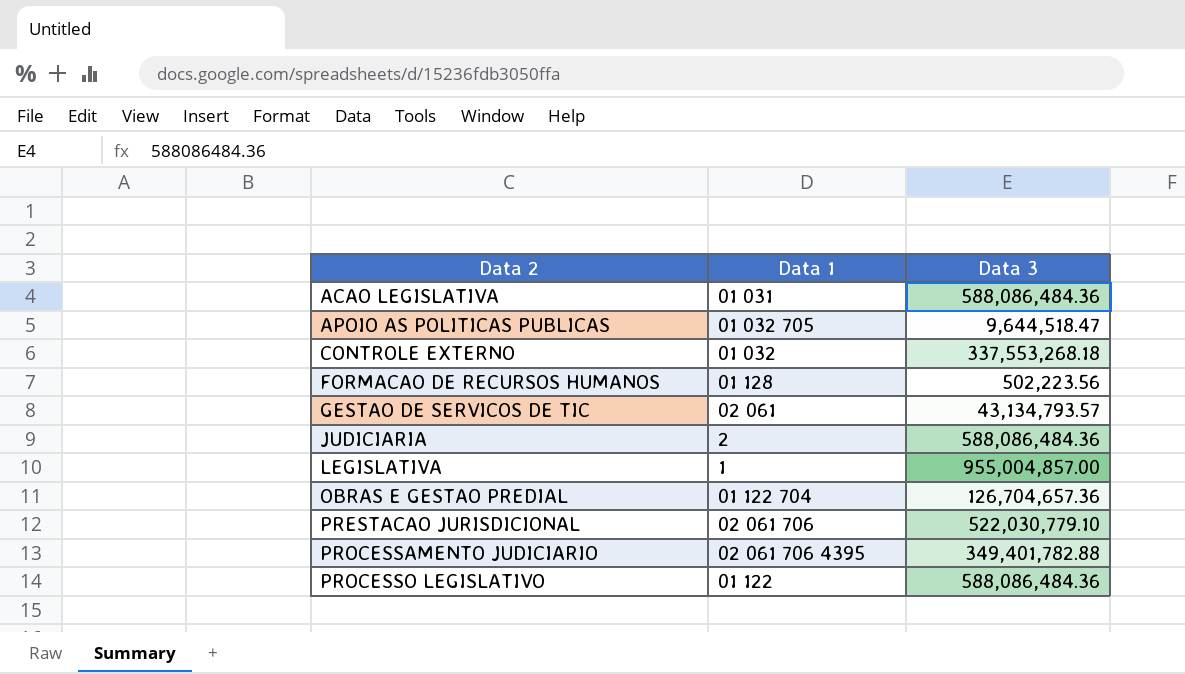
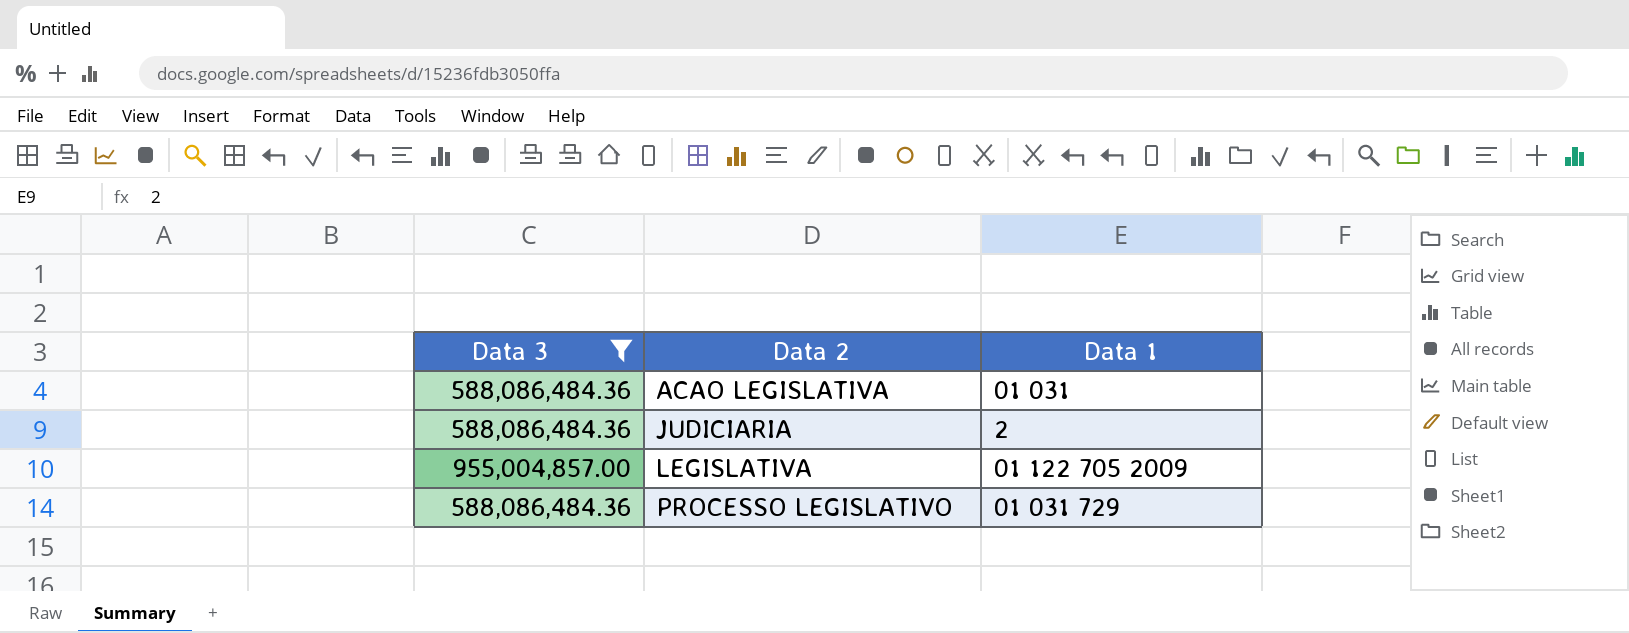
filter: none -> Data 3 >= 588,086,484.36
column Data 3 | position: 3 -> 1
LEGISLATIVA | Data 1: 1 -> 01 122 705 2009
PROCESSO LEGISLATIVO | Data 1: 01 122 -> 01 031 729

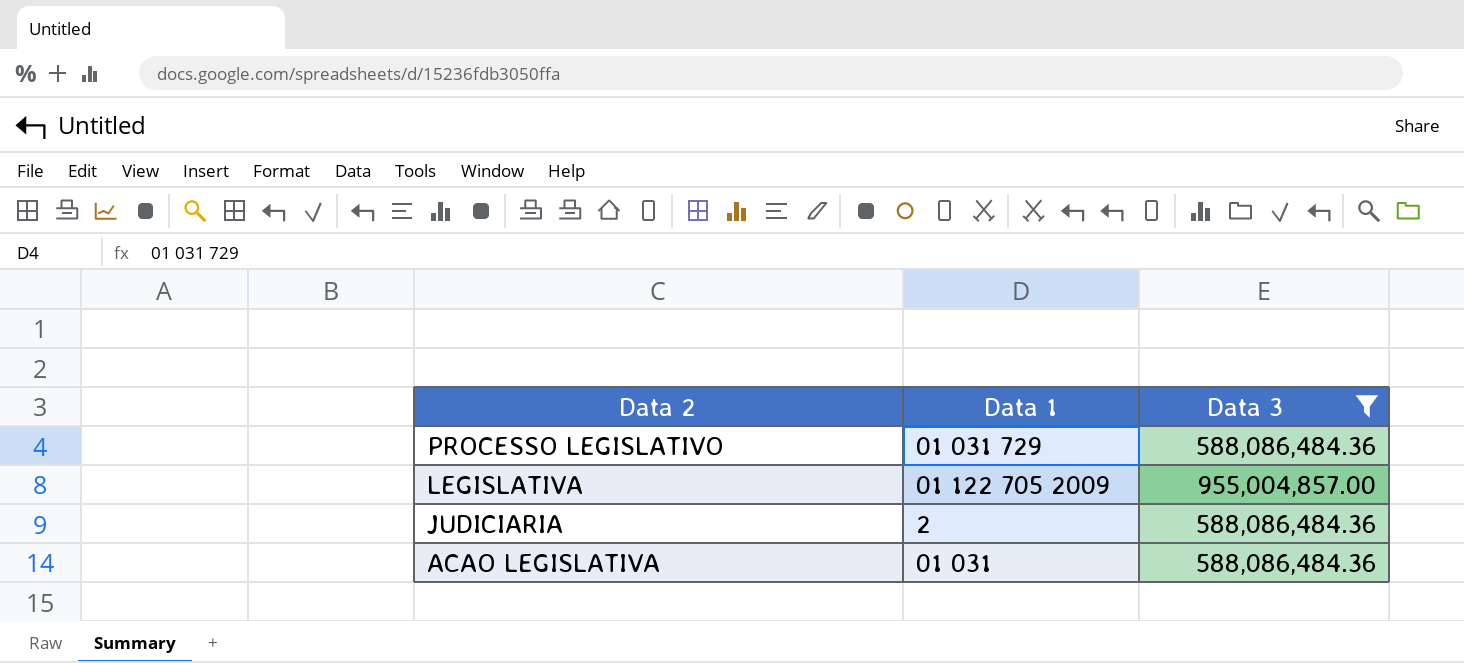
row order: Data 2 ascending -> Data 2 descending
column Data 3 | position: 1 -> 3

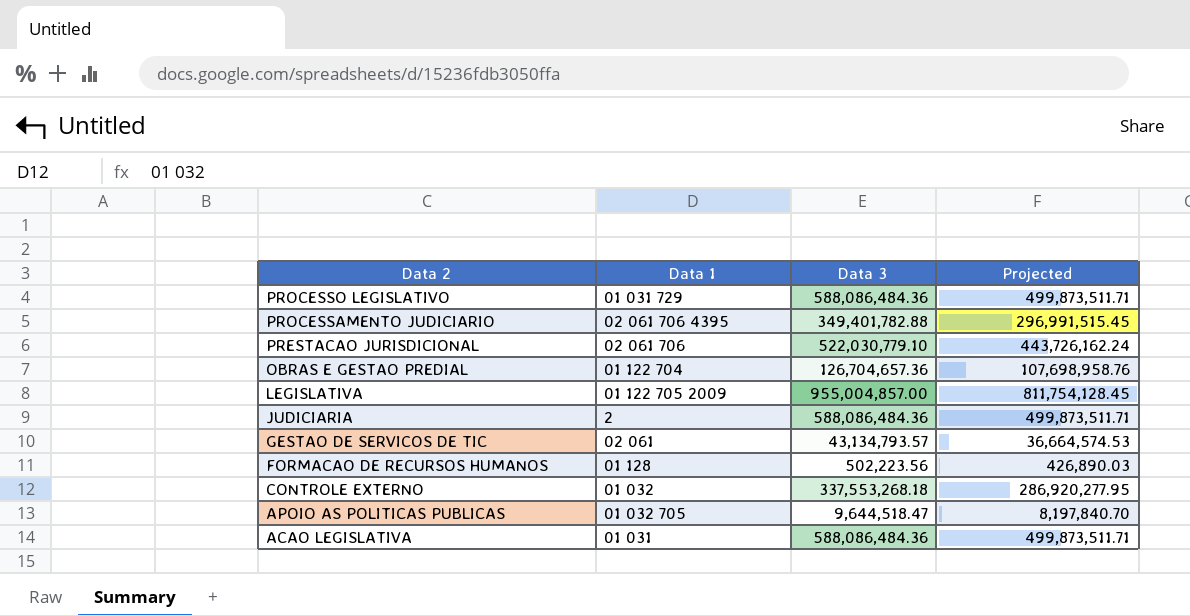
filter: Data 3 >= 588,086,484.36 -> none
column Projected | formula: none -> [Data 3] * 0.85

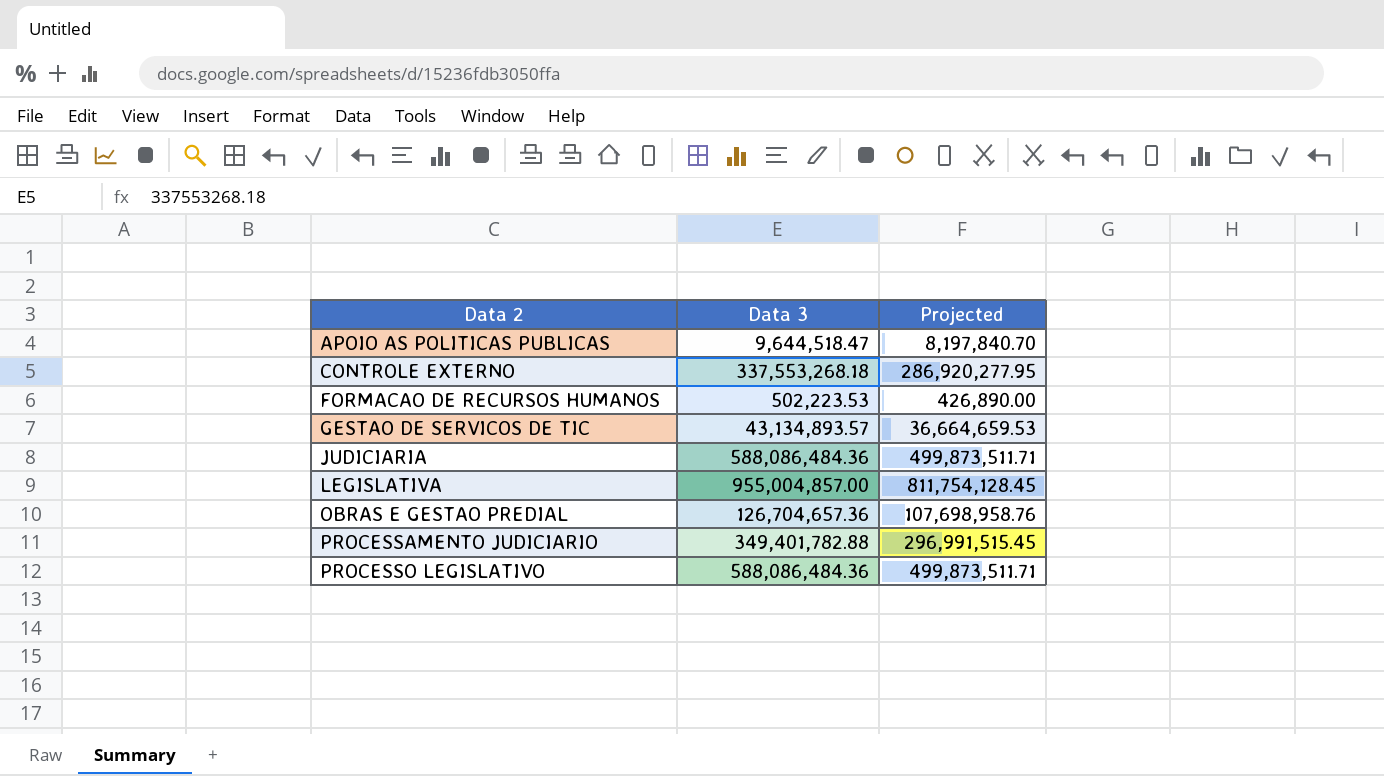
row order: Data 2 descending -> Data 2 ascending
column Data 1 | position: 2 -> none
row PRESTACAO JURISDICIONAL: 02 061 706 | 522,030,779.10 | 443,726,162.24 -> none
row ACAO LEGISLATIVA: 01 031 | 588,086,484.36 | 499,873,511.71 -> none
FORMACAO DE RECURSOS HUMANOS | Data 3: 502,223.56 -> 502,223.53
FORMACAO DE RECURSOS HUMANOS | Projected: 426,890.03 -> 426,890.00
GESTAO DE SERVICOS DE TIC | Data 3: 43,134,793.57 -> 43,134,893.57
GESTAO DE SERVICOS DE TIC | Projected: 36,664,574.53 -> 36,664,659.53

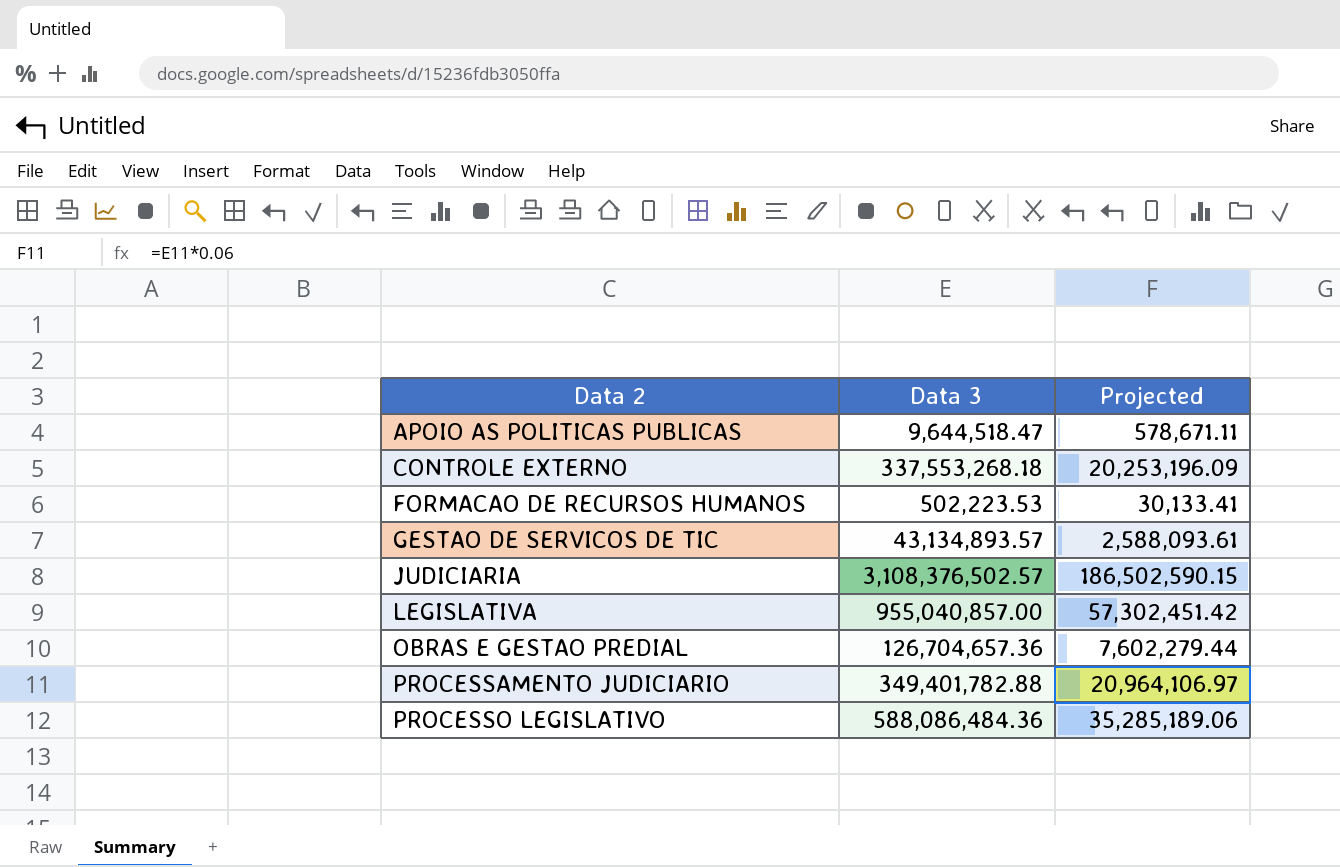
column Projected | formula: [Data 3] * 0.85 -> [Data 3] * 0.06
JUDICIARIA | Data 3: 588,086,484.36 -> 3,108,376,502.57
LEGISLATIVA | Data 3: 955,004,857.00 -> 955,040,857.00

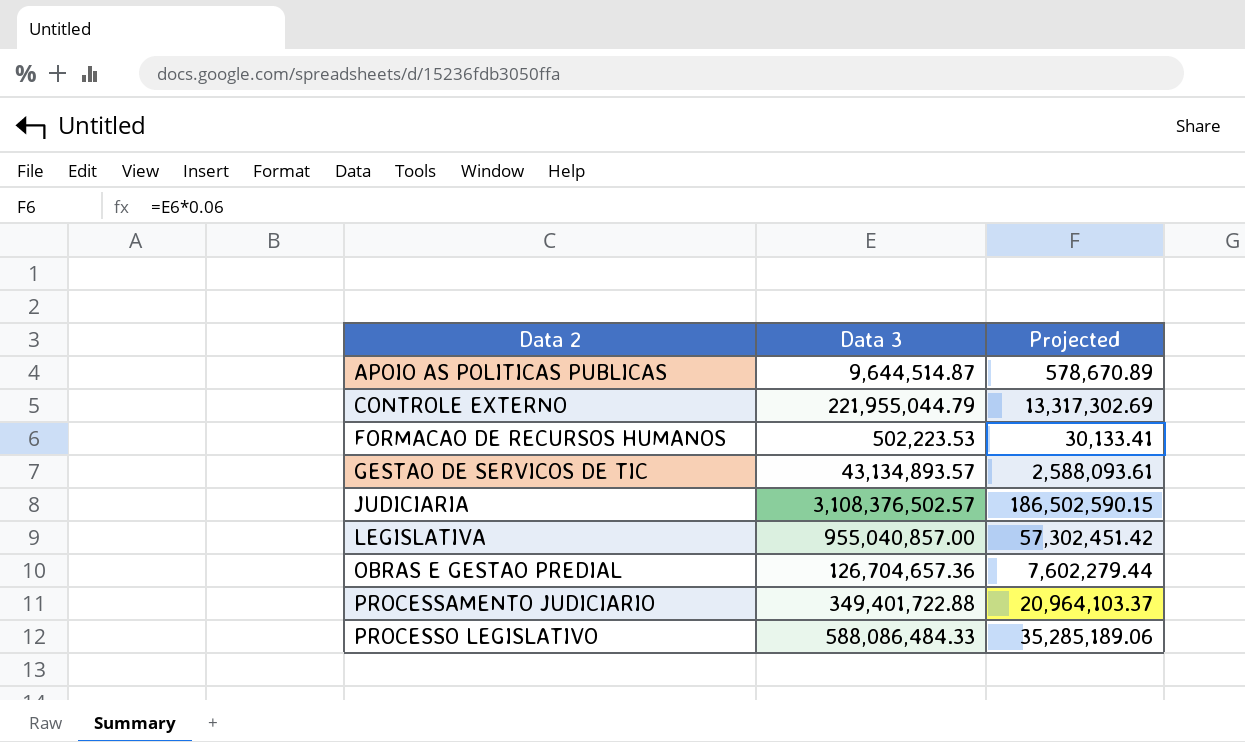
APOIO AS POLITICAS PUBLICAS | Data 3: 9,644,518.47 -> 9,644,514.87
APOIO AS POLITICAS PUBLICAS | Projected: 578,671.11 -> 578,670.89
CONTROLE EXTERNO | Data 3: 337,553,268.18 -> 221,955,044.79
CONTROLE EXTERNO | Projected: 20,253,196.09 -> 13,317,302.69
PROCESSAMENTO JUDICIARIO | Data 3: 349,401,782.88 -> 349,401,722.88
PROCESSAMENTO JUDICIARIO | Projected: 20,964,106.97 -> 20,964,103.37
PROCESSO LEGISLATIVO | Data 3: 588,086,484.36 -> 588,086,484.33

